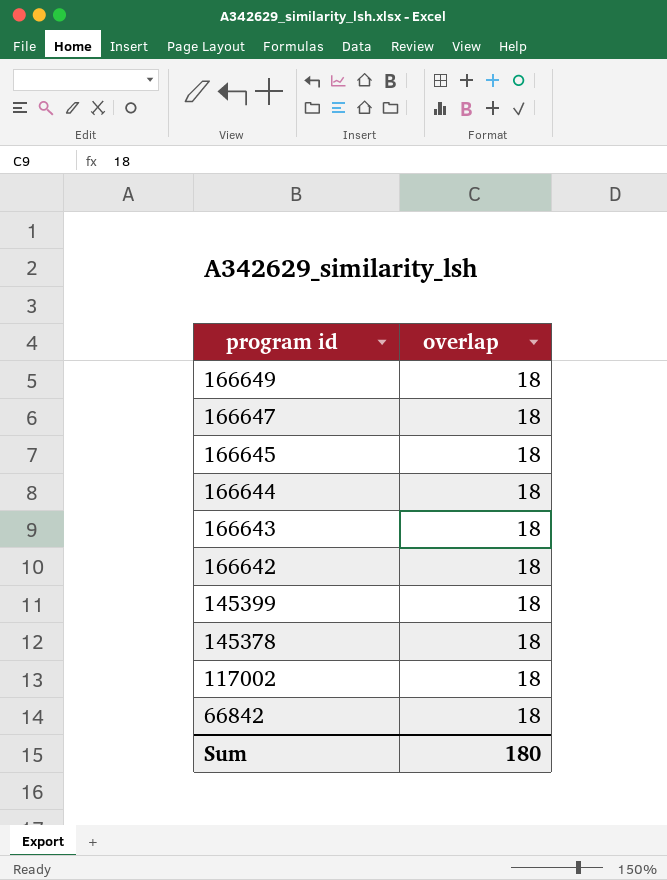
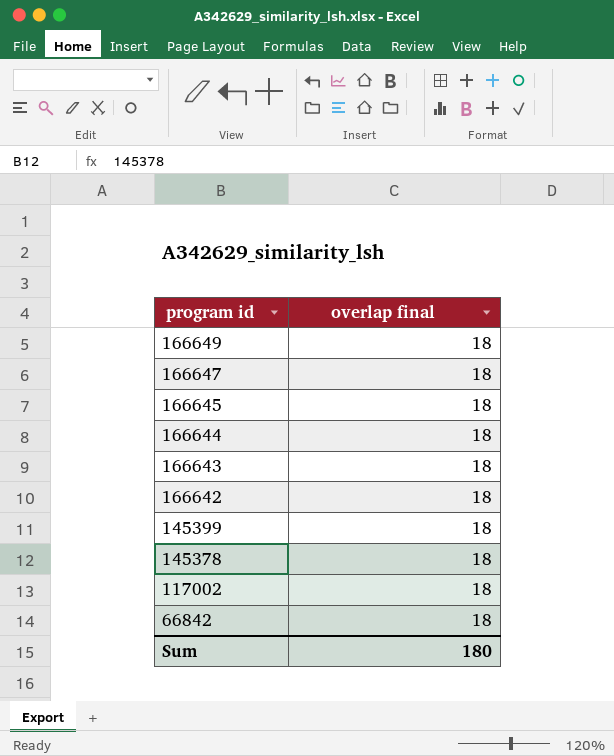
column name: overlap -> overlap final

